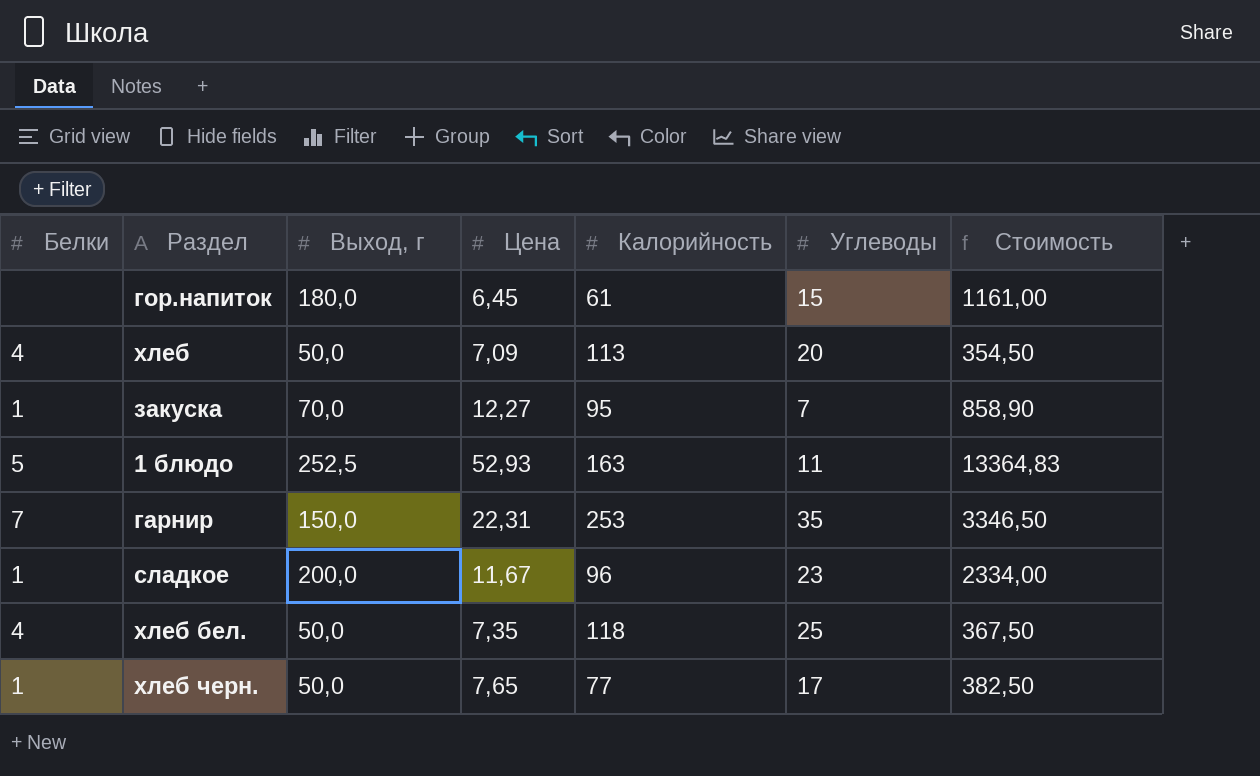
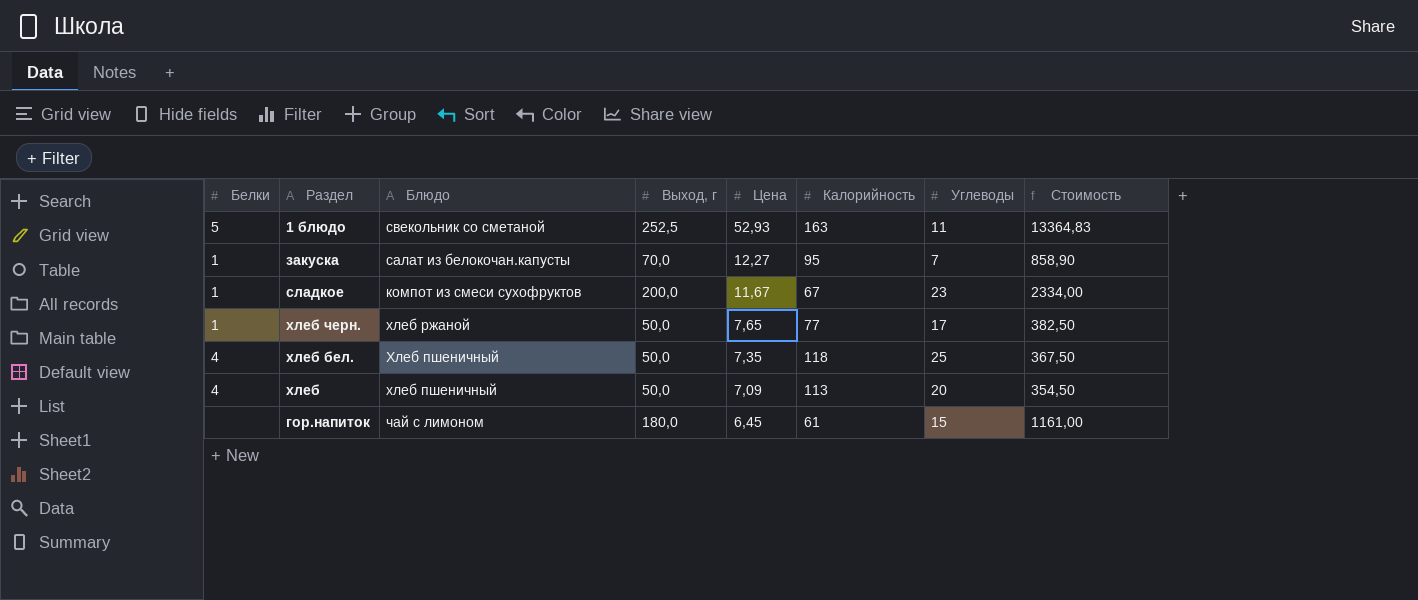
row order: none -> Цена descending
column Блюдо | position: none -> 3
row гарнир: 7 | 150,0 | 22,31 | 253 | 35 | 3346,50 -> none
сладкое | Калорийность: 96 -> 67

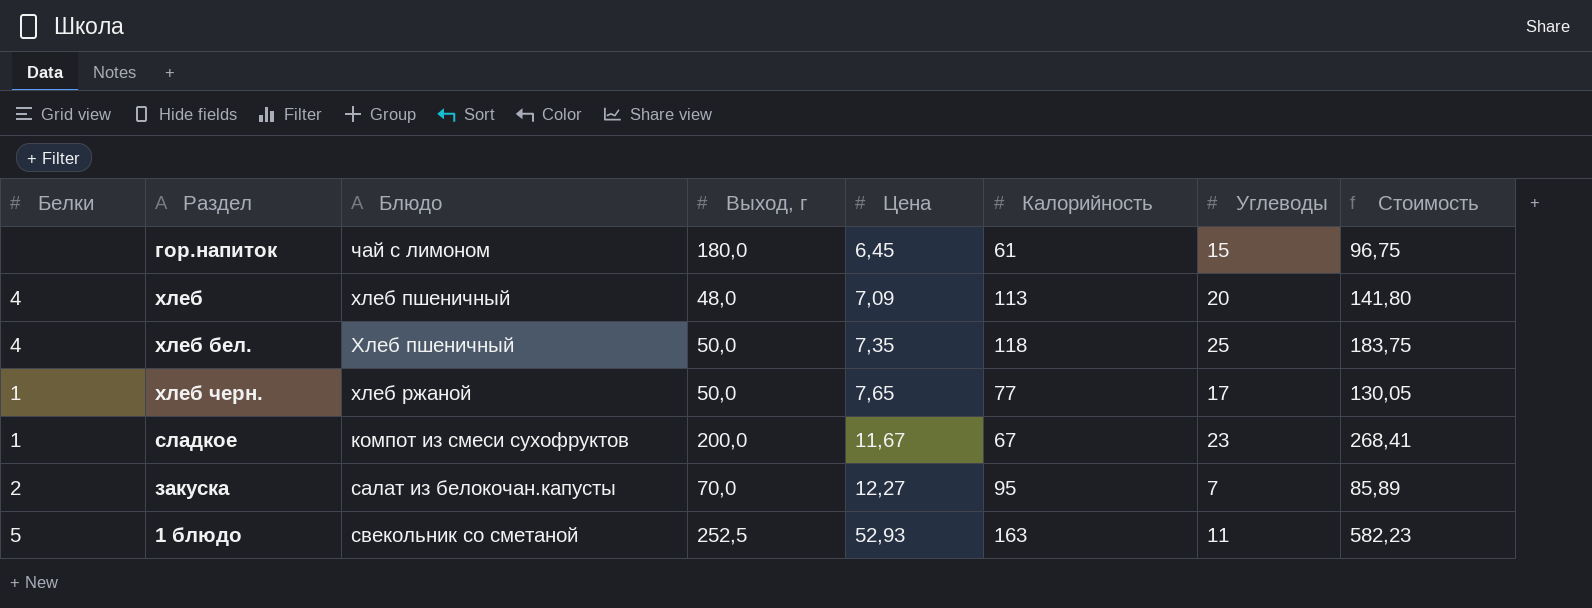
row order: Цена descending -> Цена ascending
column Стоимость | formula: [Выход, г] * [Цена] -> [Цена] * [Углеводы]
хлеб | Выход, г: 50,0 -> 48,0
закуска | Белки: 1 -> 2

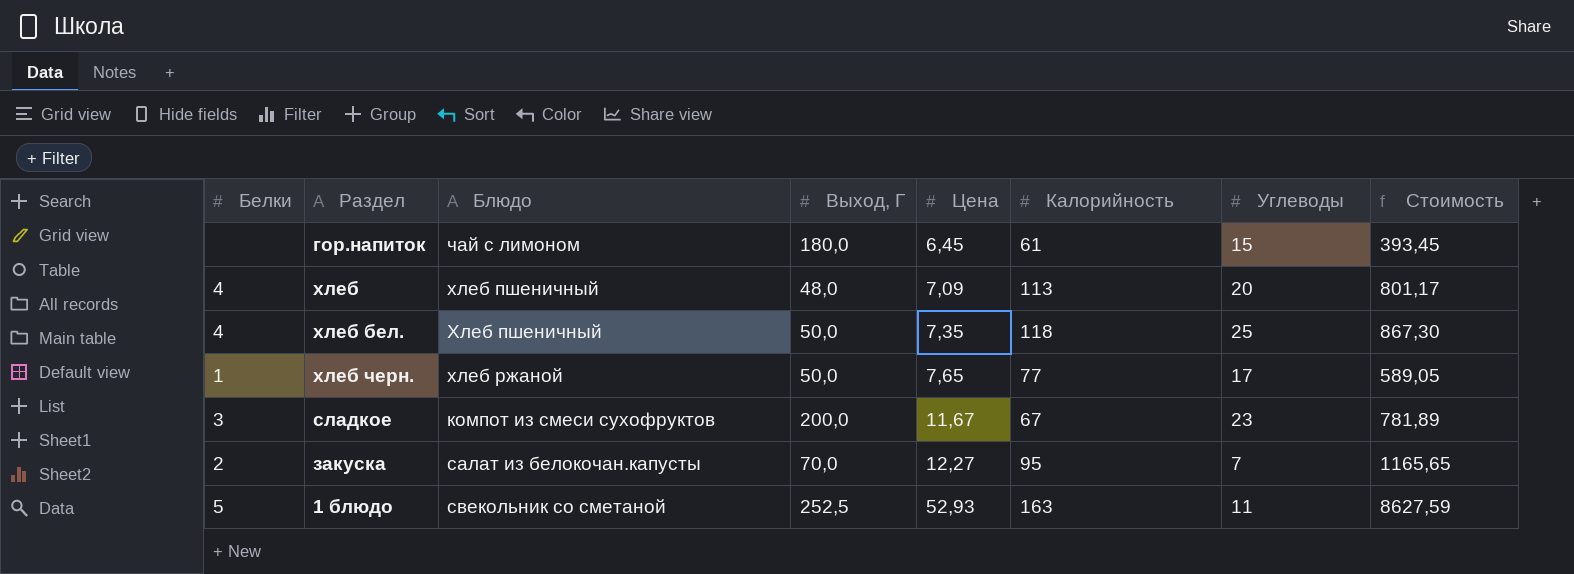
column name: Выход, г -> Выход, Г
column Стоимость | formula: [Цена] * [Углеводы] -> [Цена] * [Калорийность]
сладкое | Белки: 1 -> 3

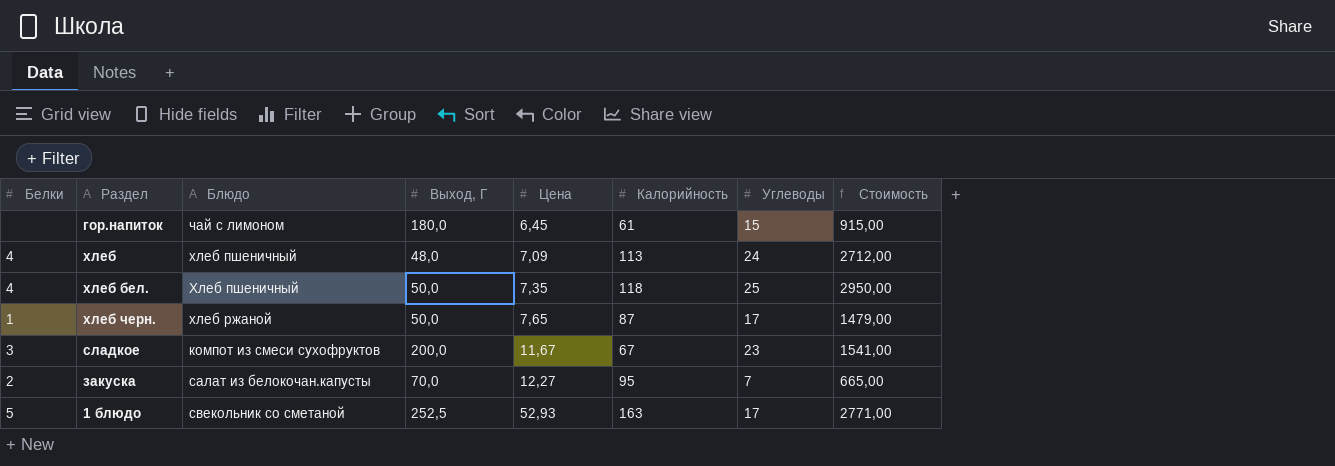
column Стоимость | formula: [Цена] * [Калорийность] -> [Калорийность] * [Углеводы]
хлеб | Углеводы: 20 -> 24
хлеб черн. | Калорийность: 77 -> 87
1 блюдо | Углеводы: 11 -> 17

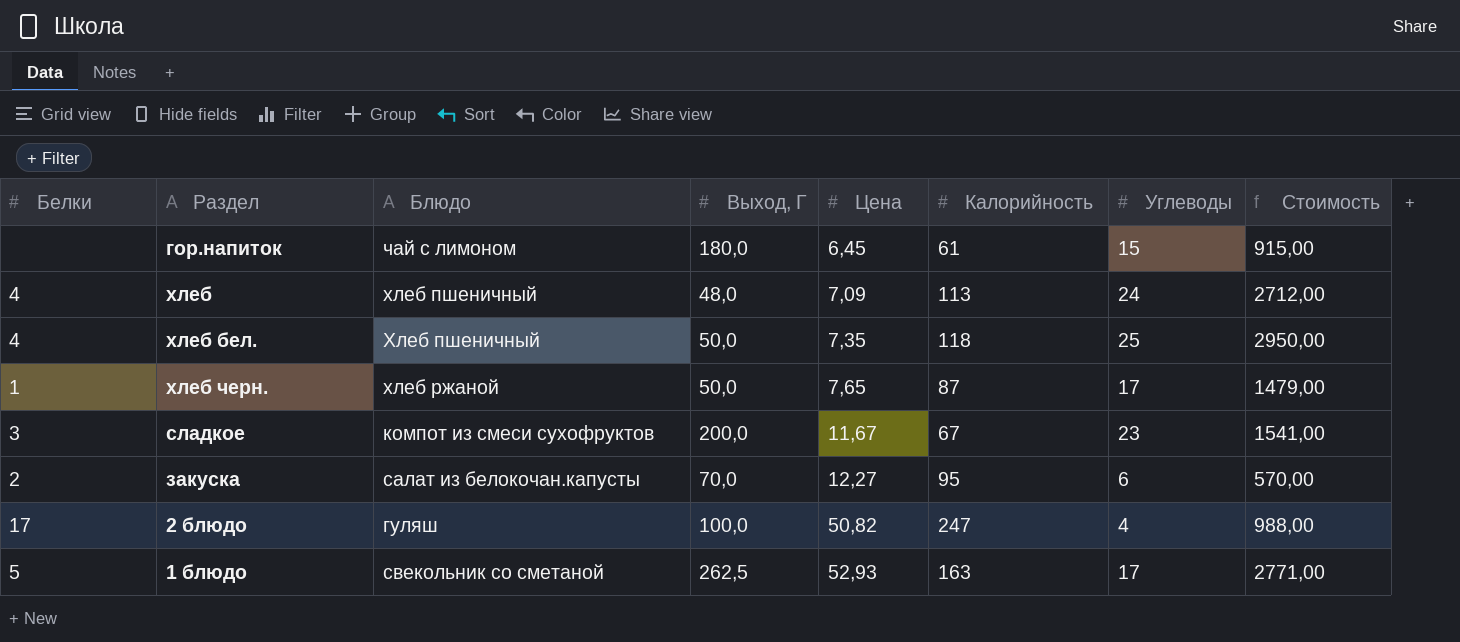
закуска | Углеводы: 7 -> 6
закуска | Стоимость: 665,00 -> 570,00
row 2 блюдо: none -> 17 | гуляш | 100,0 | 50,82 | 247 | 4 | 988,00
1 блюдо | Выход, Г: 252,5 -> 262,5

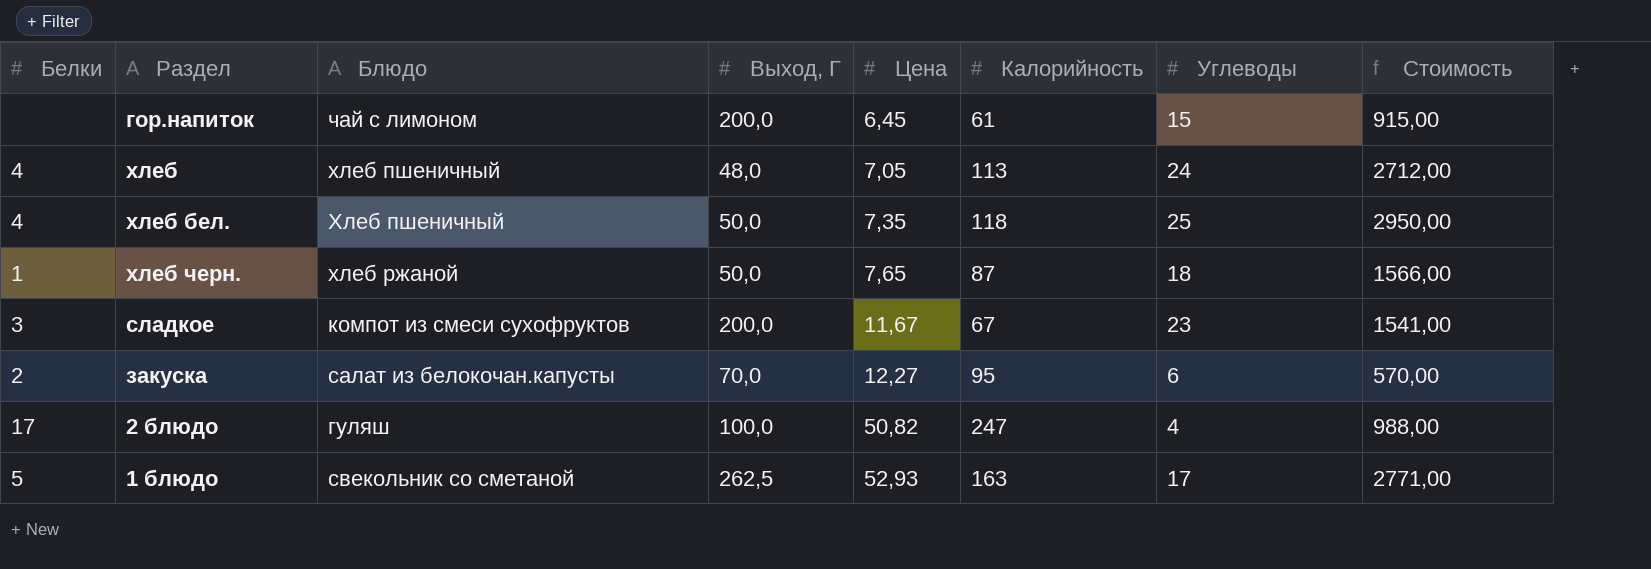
гор.напиток | Выход, Г: 180,0 -> 200,0
хлеб | Цена: 7,09 -> 7,05
хлеб черн. | Углеводы: 17 -> 18
хлеб черн. | Стоимость: 1479,00 -> 1566,00

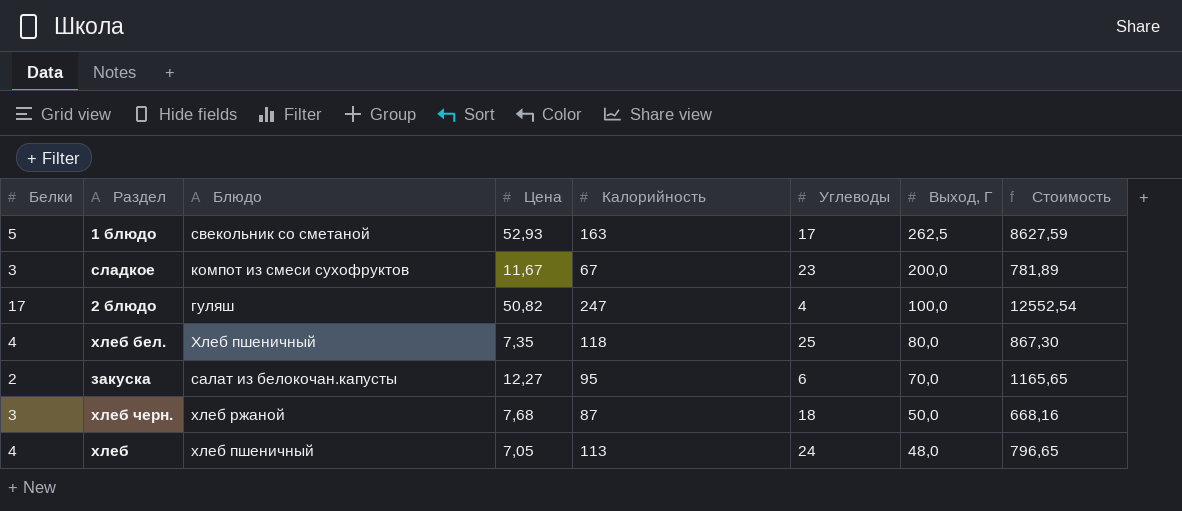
row order: Цена ascending -> Выход, Г descending
column Выход, Г | position: 4 -> 7
column Стоимость | formula: [Калорийность] * [Углеводы] -> [Цена] * [Калорийность]
row гор.напиток: none | чай с лимоном | 200,0 | 6,45 | 61 | 15 | 915,00 -> none
хлеб бел. | Выход, Г: 50,0 -> 80,0
хлеб черн. | Белки: 1 -> 3
хлеб черн. | Цена: 7,65 -> 7,68

